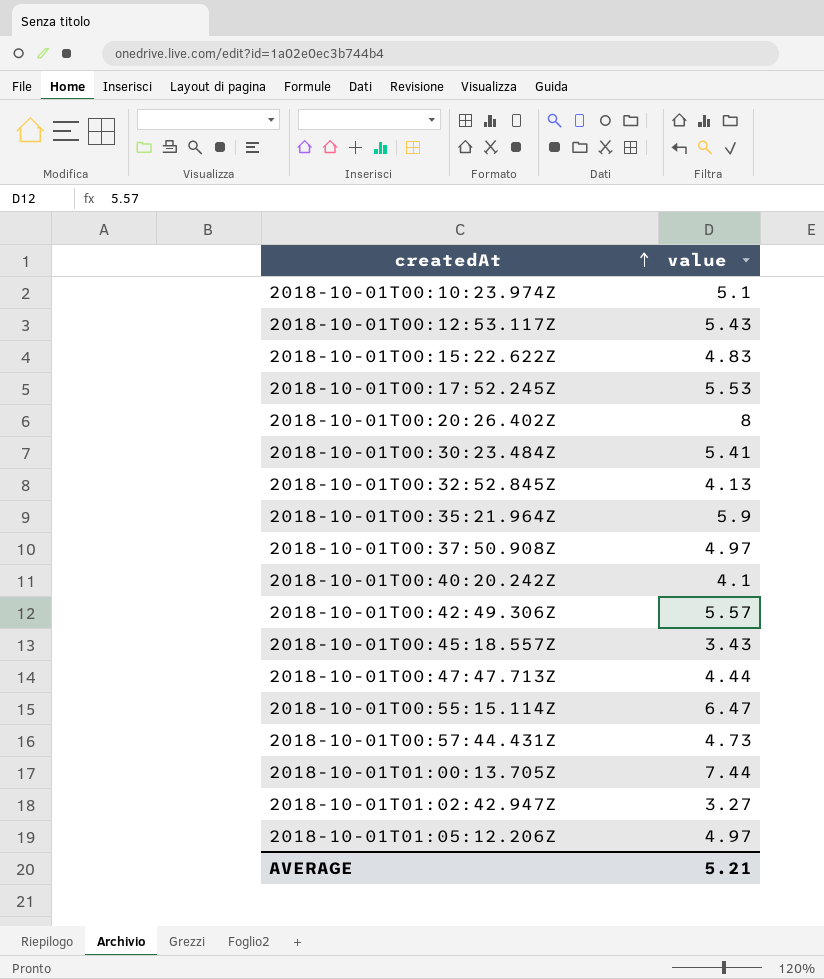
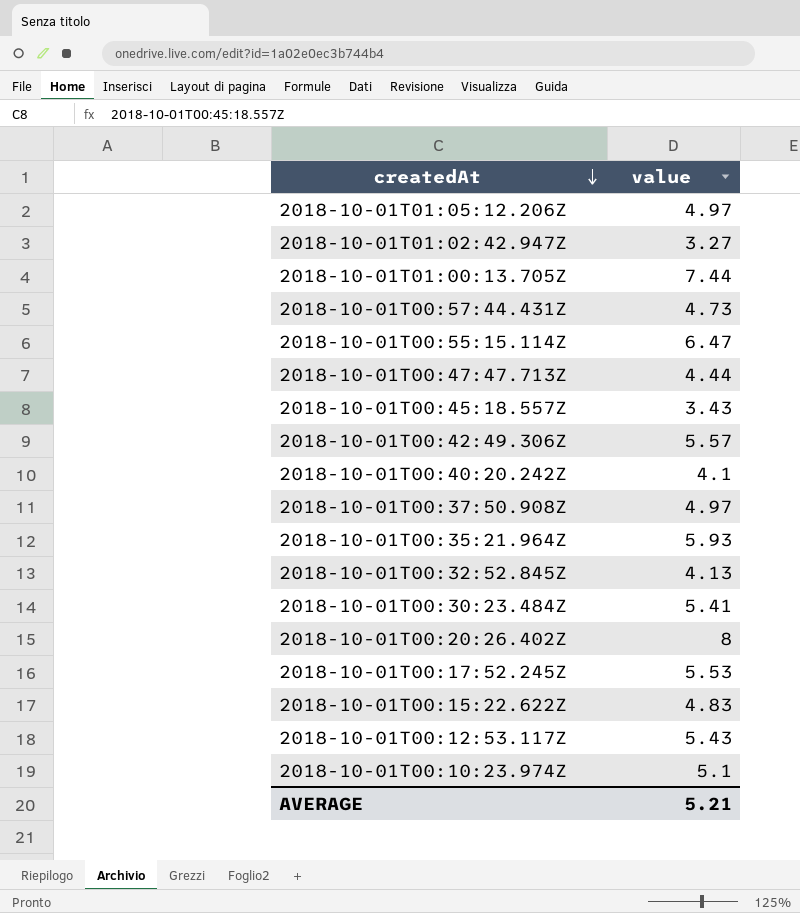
row order: createdAt ascending -> createdAt descending
2018-10-01T00:35:21.964Z | value: 5.9 -> 5.93

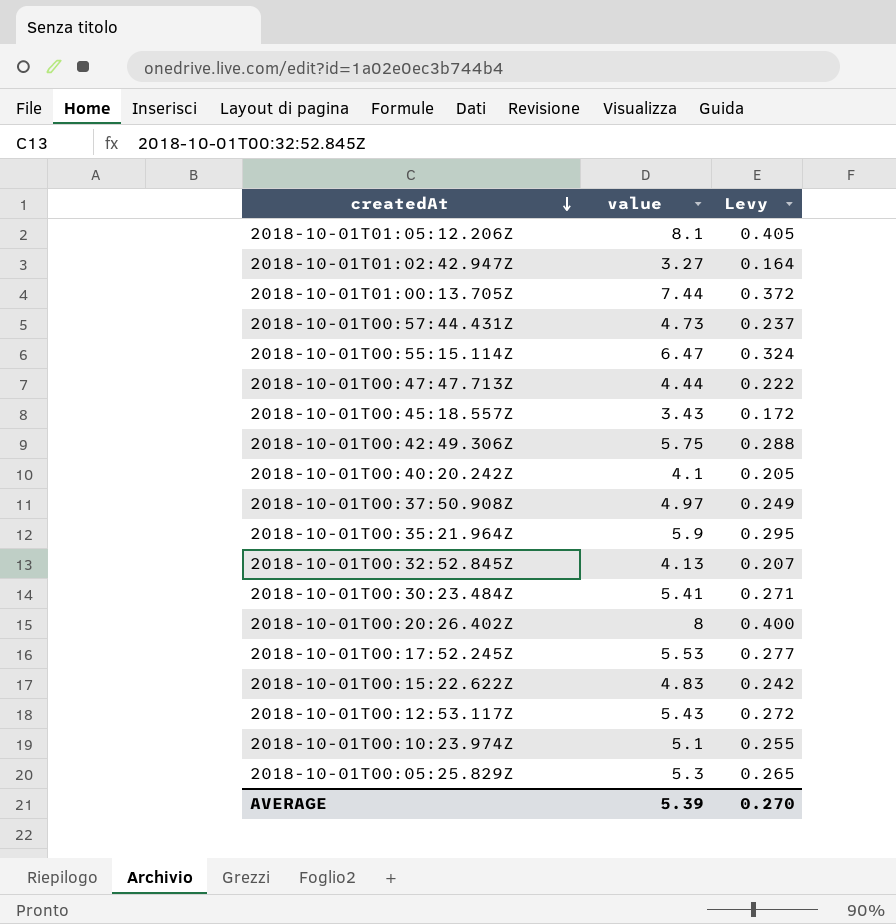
column Levy | formula: none -> [value] * 0.05
2018-10-01T01:05:12.206Z | value: 4.97 -> 8.1
2018-10-01T00:42:49.306Z | value: 5.57 -> 5.75
2018-10-01T00:35:21.964Z | value: 5.93 -> 5.9
row 2018-10-01T00:05:25.829Z: none -> 5.3 | 0.265
AVERAGE | value: 5.21 -> 5.39

